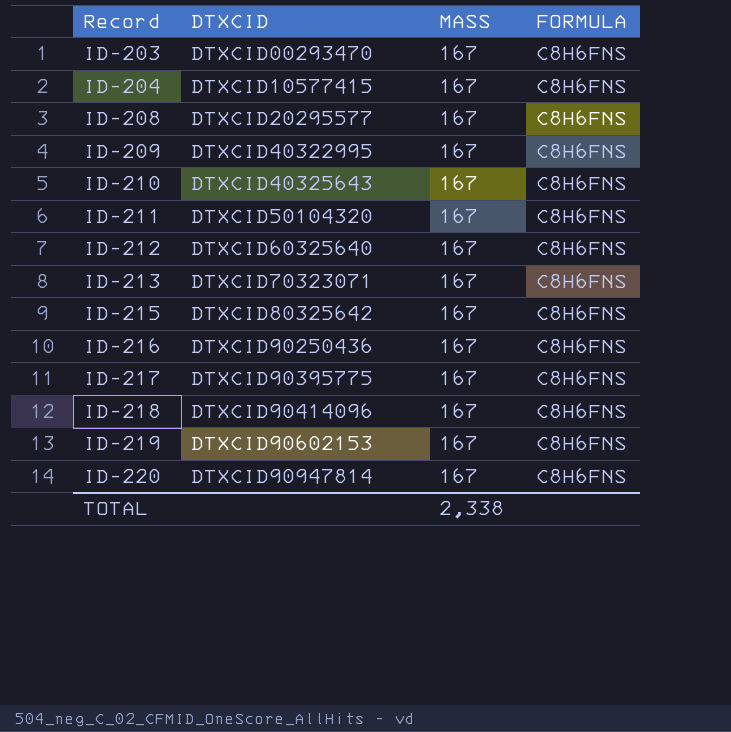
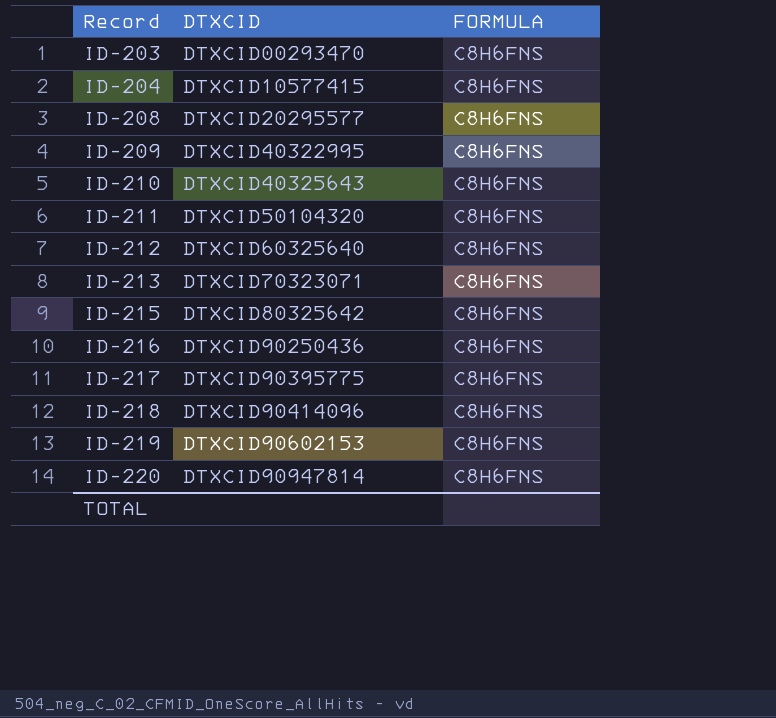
column MASS | position: 3 -> none

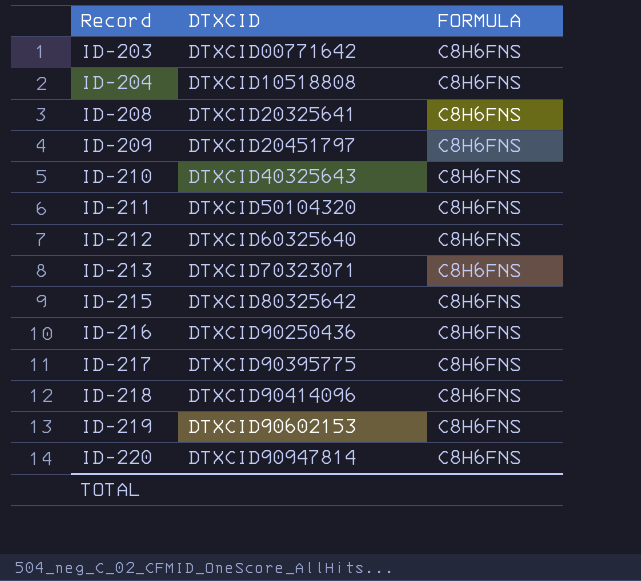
ID-203 | DTXCID: DTXCID00293470 -> DTXCID00771642
ID-204 | DTXCID: DTXCID10577415 -> DTXCID10518808
ID-208 | DTXCID: DTXCID20295577 -> DTXCID20325641
ID-209 | DTXCID: DTXCID40322995 -> DTXCID20451797

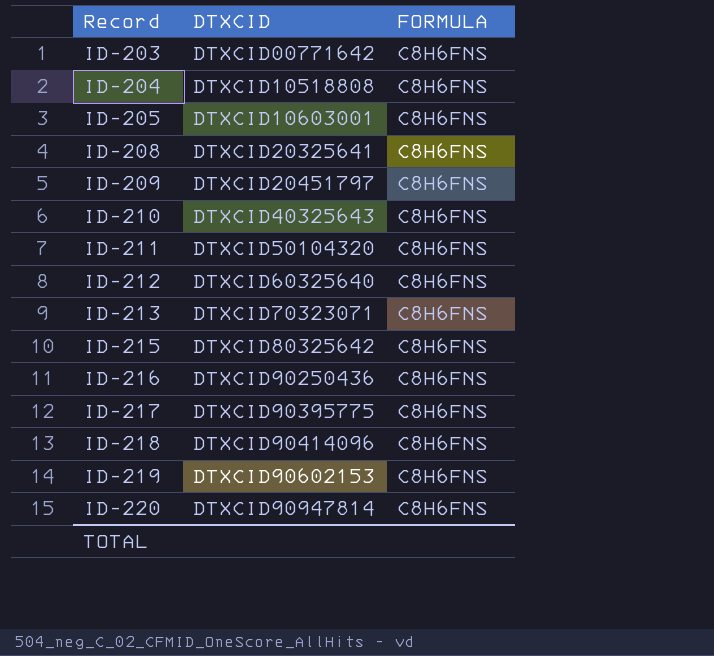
row ID-205: none -> DTXCID10603001 | C8H6FNS

